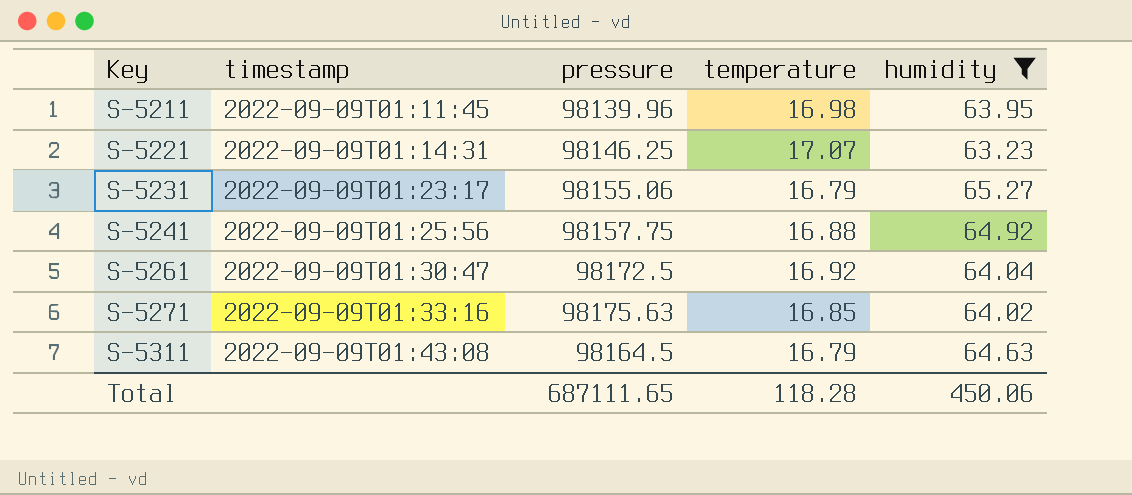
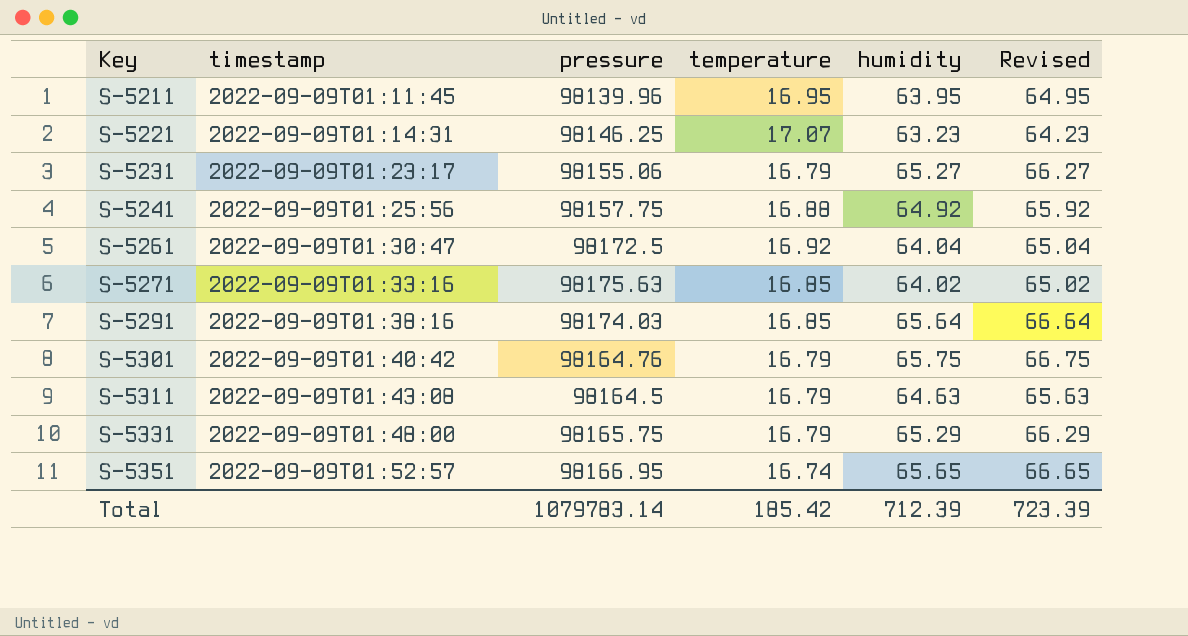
filter: humidity <= 65.27 -> none
column Revised | formula: none -> [humidity] + 1
S-5211 | temperature: 16.98 -> 16.95
Total | pressure: 687111.65 -> 1079783.14
Total | temperature: 118.28 -> 185.42
Total | humidity: 450.06 -> 712.39

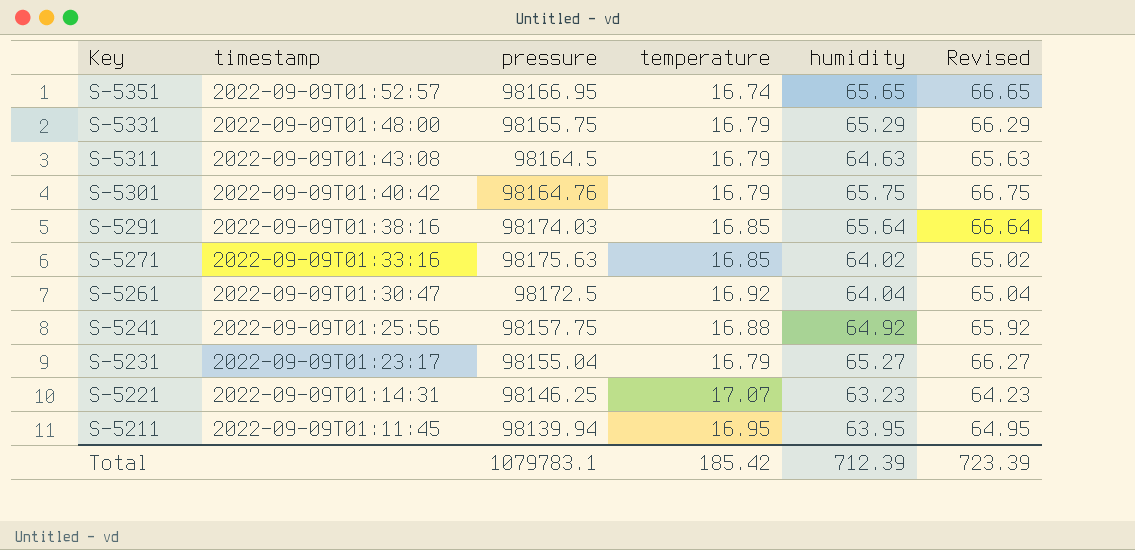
row order: Key ascending -> Key descending
S-5231 | pressure: 98155.06 -> 98155.04
S-5211 | pressure: 98139.96 -> 98139.94
Total | pressure: 1079783.14 -> 1079783.1

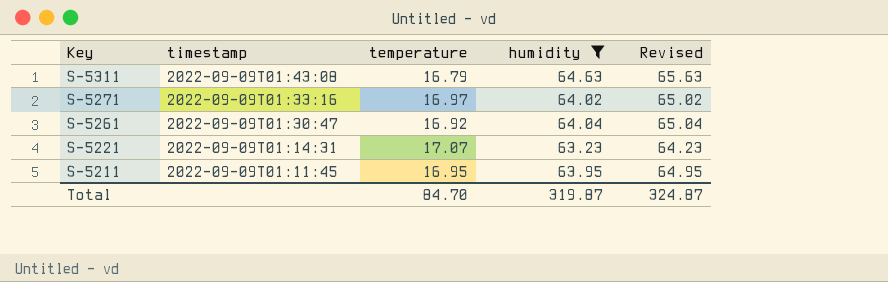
filter: none -> humidity <= 64.63
column pressure | position: 3 -> none
S-5271 | temperature: 16.85 -> 16.97
Total | temperature: 185.42 -> 84.70
Total | humidity: 712.39 -> 319.87
Total | Revised: 723.39 -> 324.87

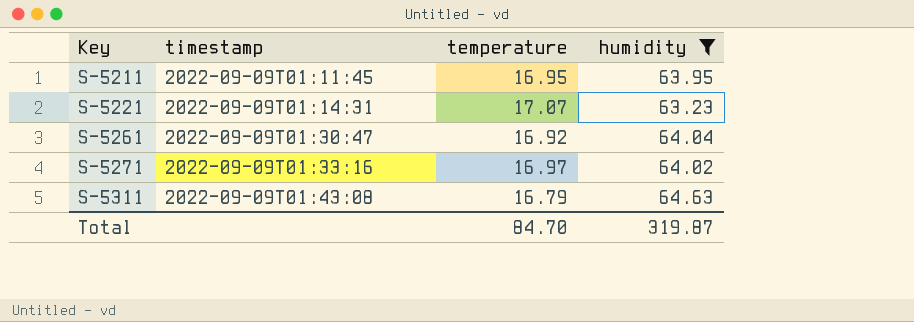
row order: Key descending -> Key ascending
column Revised | formula: [humidity] + 1 -> none

